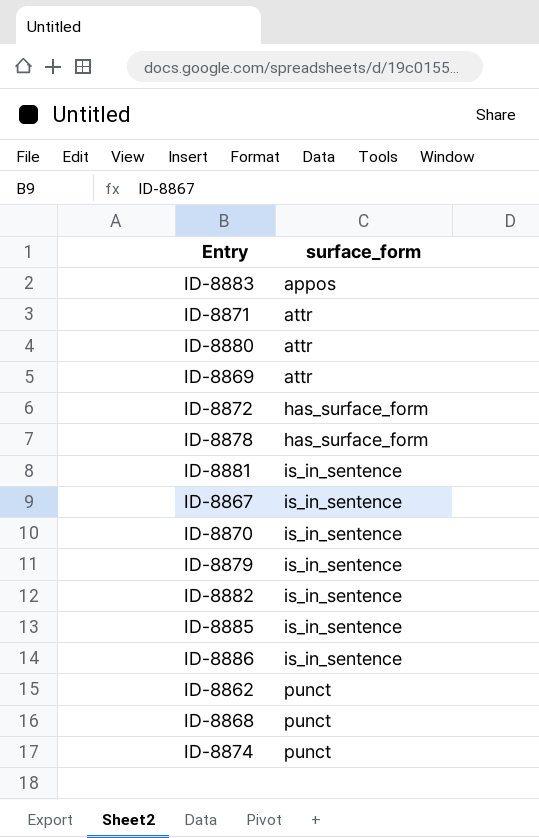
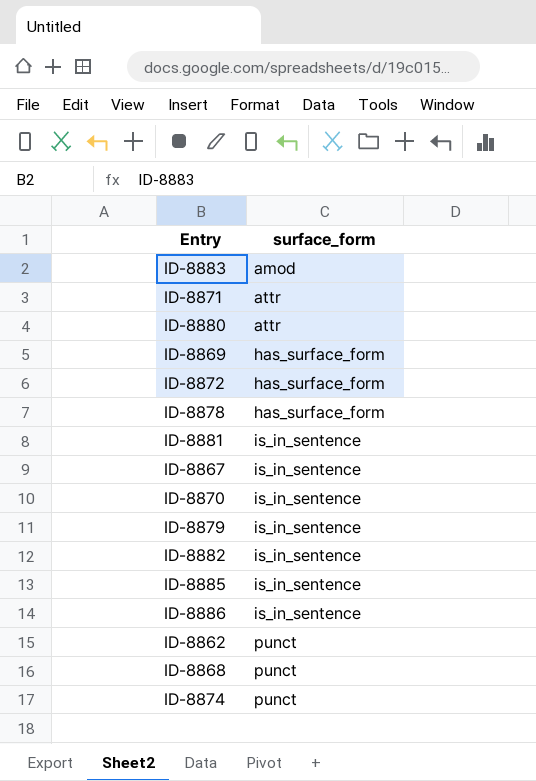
ID-8883 | surface_form: appos -> amod
ID-8869 | surface_form: attr -> has_surface_form

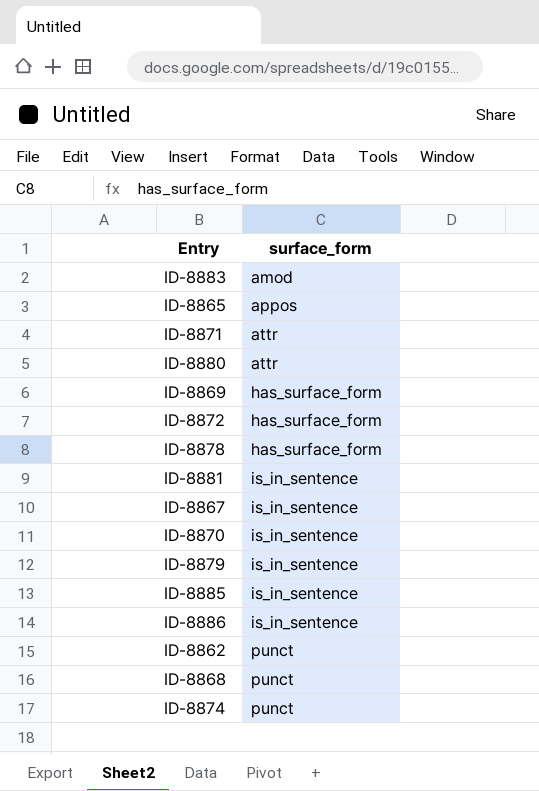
row ID-8882: is_in_sentence -> none
row ID-8865: none -> appos

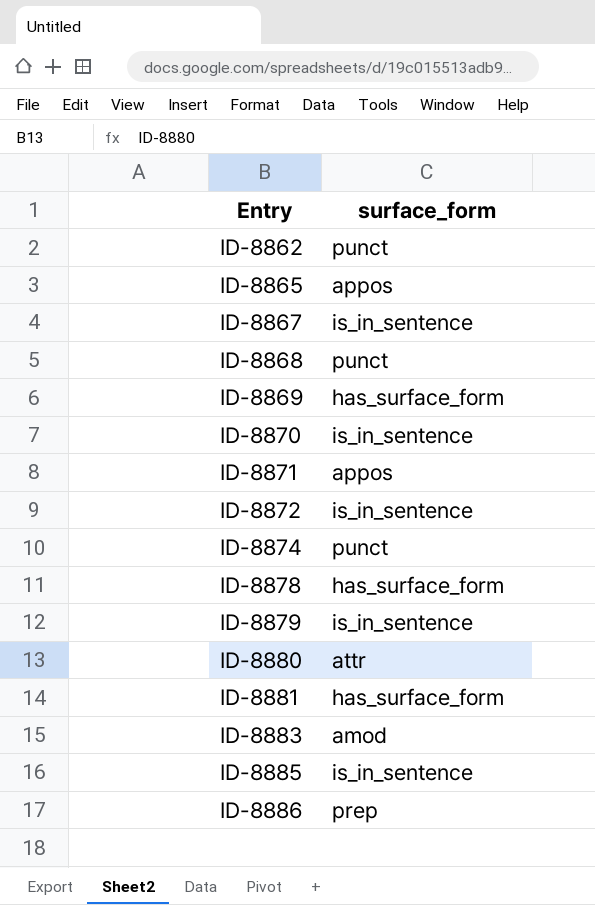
row order: surface_form ascending -> Entry ascending
ID-8871 | surface_form: attr -> appos
ID-8872 | surface_form: has_surface_form -> is_in_sentence
ID-8881 | surface_form: is_in_sentence -> has_surface_form
ID-8886 | surface_form: is_in_sentence -> prep

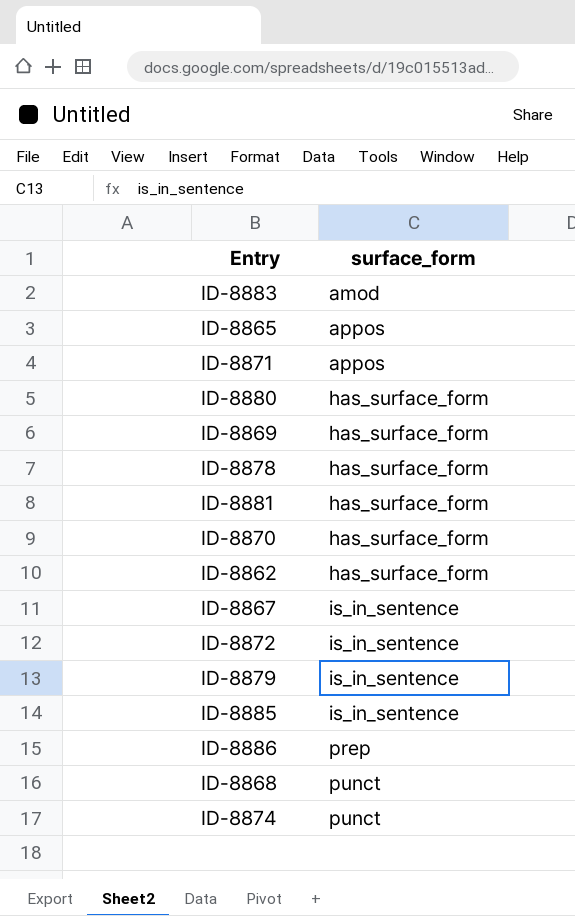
row order: Entry ascending -> surface_form ascending
ID-8880 | surface_form: attr -> has_surface_form
ID-8870 | surface_form: is_in_sentence -> has_surface_form
ID-8862 | surface_form: punct -> has_surface_form

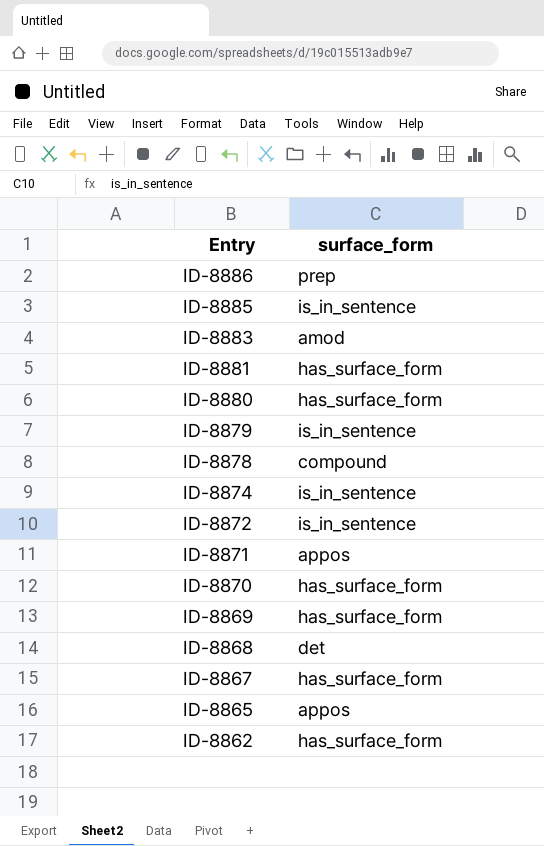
row order: surface_form ascending -> Entry descending
ID-8878 | surface_form: has_surface_form -> compound
ID-8874 | surface_form: punct -> is_in_sentence
ID-8868 | surface_form: punct -> det
ID-8867 | surface_form: is_in_sentence -> has_surface_form

